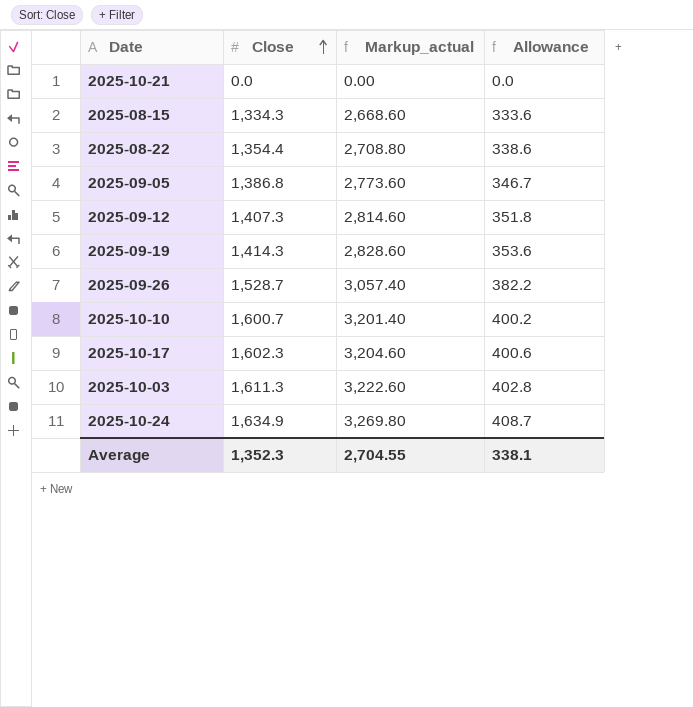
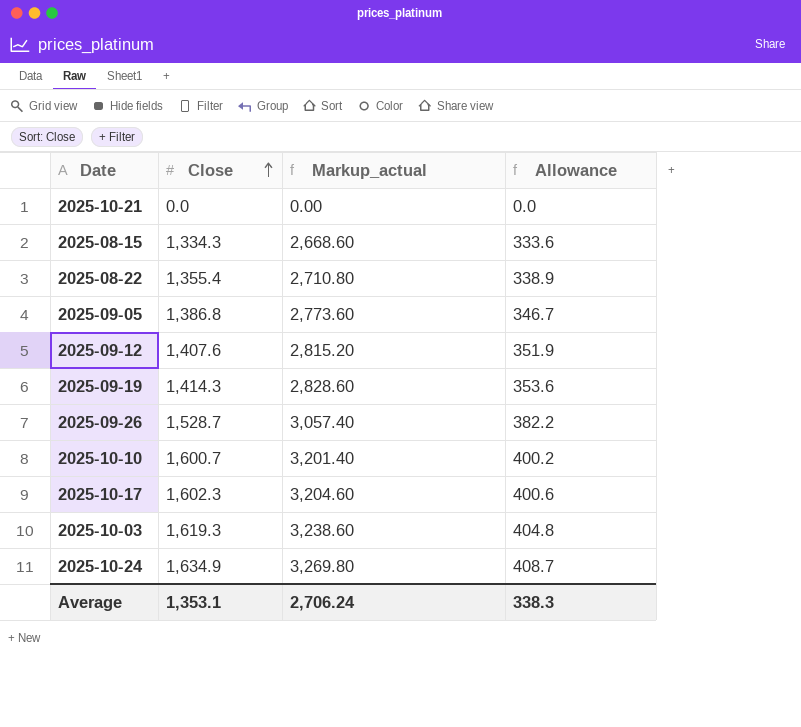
2025-08-22 | Close: 1,354.4 -> 1,355.4
2025-08-22 | Markup_actual: 2,708.80 -> 2,710.80
2025-08-22 | Allowance: 338.6 -> 338.9
2025-09-12 | Close: 1,407.3 -> 1,407.6
2025-09-12 | Markup_actual: 2,814.60 -> 2,815.20
2025-09-12 | Allowance: 351.8 -> 351.9
2025-10-03 | Close: 1,611.3 -> 1,619.3
2025-10-03 | Markup_actual: 3,222.60 -> 3,238.60
2025-10-03 | Allowance: 402.8 -> 404.8
Average | Close: 1,352.3 -> 1,353.1
Average | Markup_actual: 2,704.55 -> 2,706.24
Average | Allowance: 338.1 -> 338.3

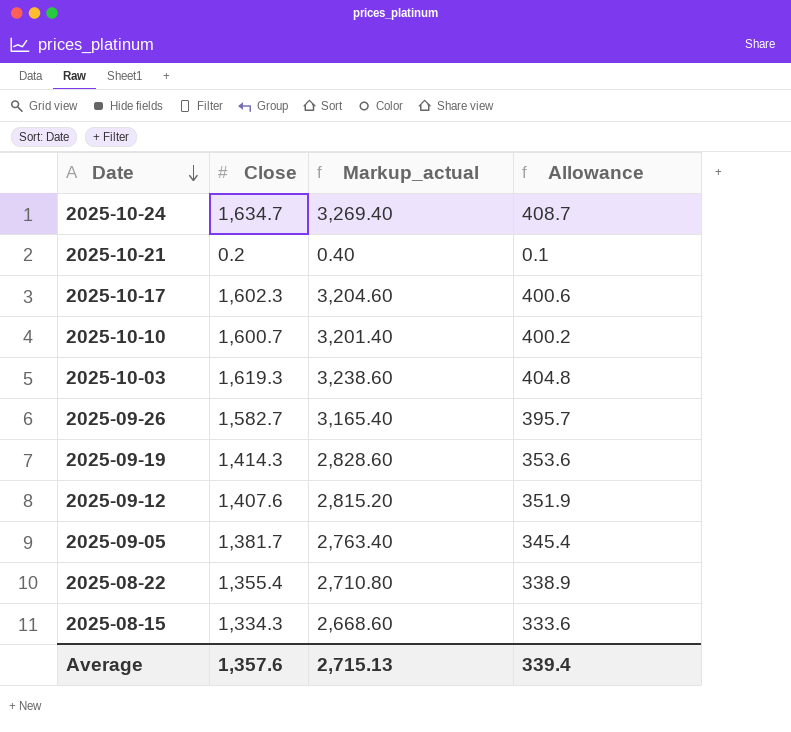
row order: Close ascending -> Date descending
2025-10-24 | Close: 1,634.9 -> 1,634.7
2025-10-24 | Markup_actual: 3,269.80 -> 3,269.40
2025-10-21 | Close: 0.0 -> 0.2
2025-10-21 | Markup_actual: 0.00 -> 0.40
2025-10-21 | Allowance: 0.0 -> 0.1
2025-09-26 | Close: 1,528.7 -> 1,582.7
2025-09-26 | Markup_actual: 3,057.40 -> 3,165.40
2025-09-26 | Allowance: 382.2 -> 395.7
2025-09-05 | Close: 1,386.8 -> 1,381.7
2025-09-05 | Markup_actual: 2,773.60 -> 2,763.40
2025-09-05 | Allowance: 346.7 -> 345.4
Average | Close: 1,353.1 -> 1,357.6
Average | Markup_actual: 2,706.24 -> 2,715.13
Average | Allowance: 338.3 -> 339.4

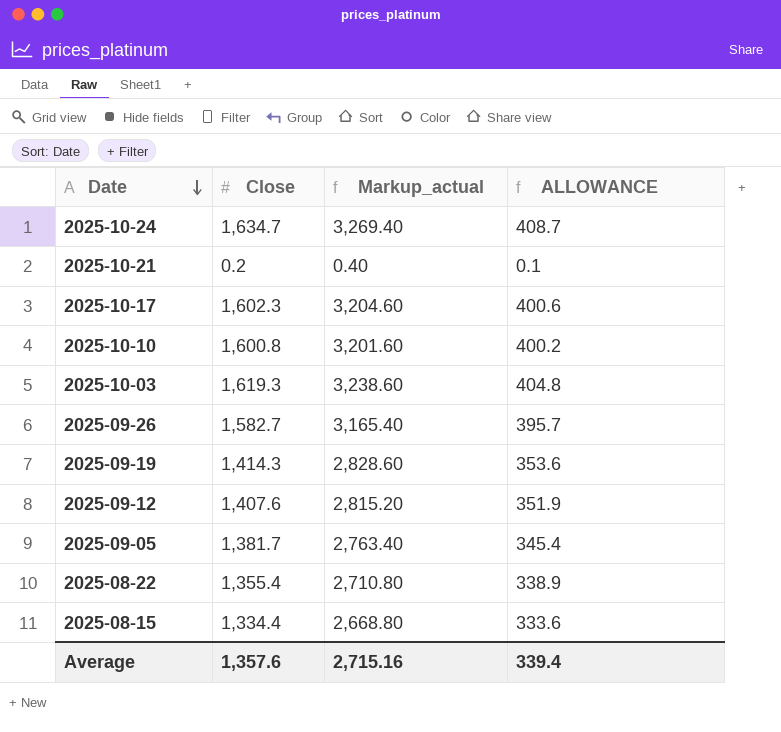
column name: Allowance -> ALLOWANCE
2025-10-10 | Close: 1,600.7 -> 1,600.8
2025-10-10 | Markup_actual: 3,201.40 -> 3,201.60
2025-08-15 | Close: 1,334.3 -> 1,334.4
2025-08-15 | Markup_actual: 2,668.60 -> 2,668.80
Average | Markup_actual: 2,715.13 -> 2,715.16

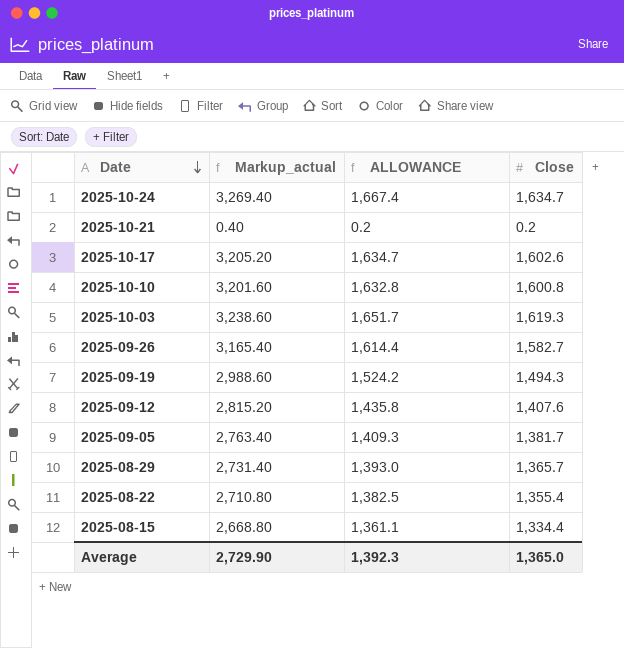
column ALLOWANCE | formula: [Close] * 0.25 -> [Close] * 1.02
column Close | position: 2 -> 4
2025-10-17 | Markup_actual: 3,204.60 -> 3,205.20
2025-10-17 | Close: 1,602.3 -> 1,602.6
2025-09-19 | Markup_actual: 2,828.60 -> 2,988.60
2025-09-19 | Close: 1,414.3 -> 1,494.3
row 2025-08-29: none -> 2,731.40 | 1,393.0 | 1,365.7
Average | Markup_actual: 2,715.16 -> 2,729.90
Average | ALLOWANCE: 339.4 -> 1,392.3
Average | Close: 1,357.6 -> 1,365.0

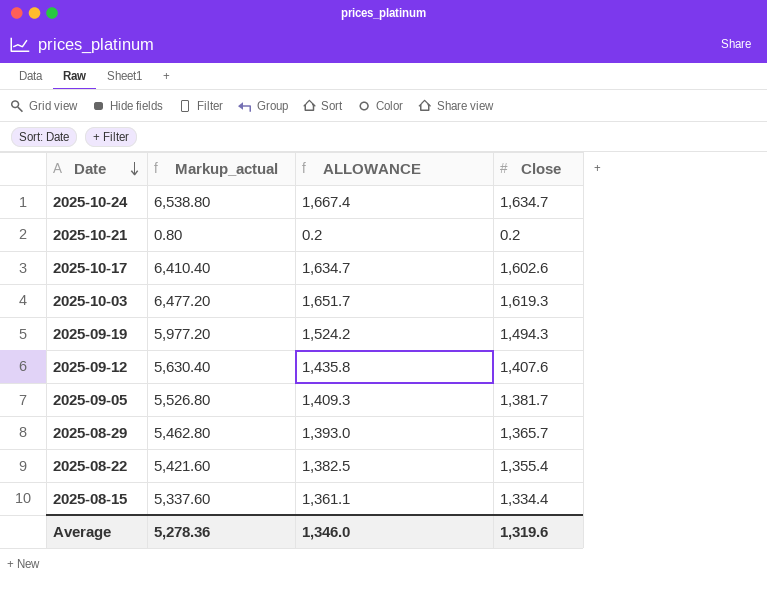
column Markup_actual | formula: [Close] * 2 -> [Close] * 4
row 2025-10-10: 3,201.60 | 1,632.8 | 1,600.8 -> none
row 2025-09-26: 3,165.40 | 1,614.4 | 1,582.7 -> none
Average | Markup_actual: 2,729.90 -> 5,278.36
Average | ALLOWANCE: 1,392.3 -> 1,346.0
Average | Close: 1,365.0 -> 1,319.6

